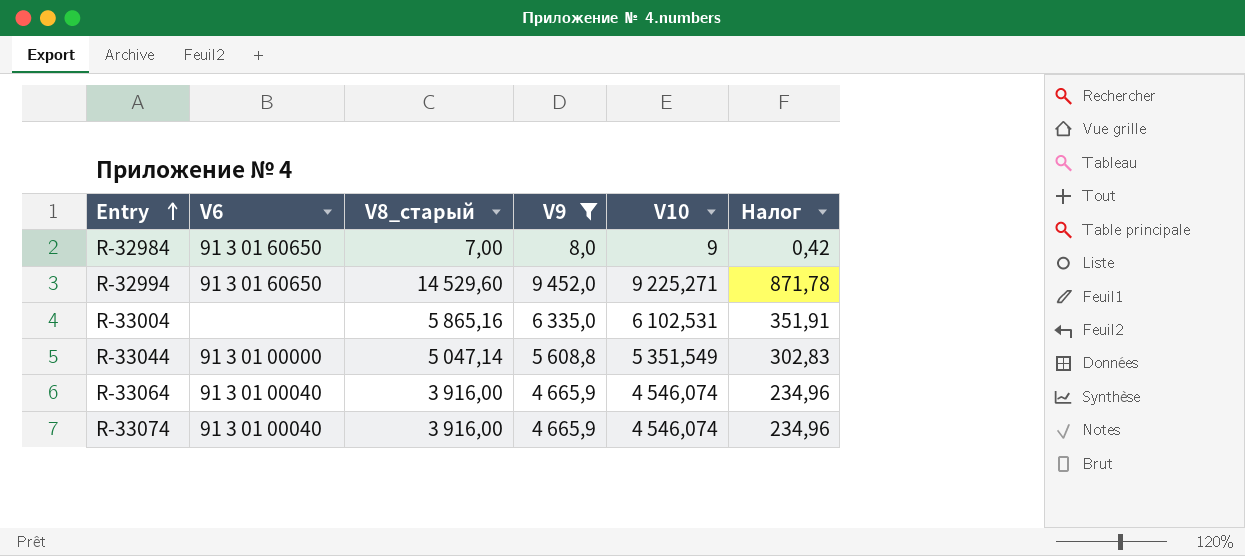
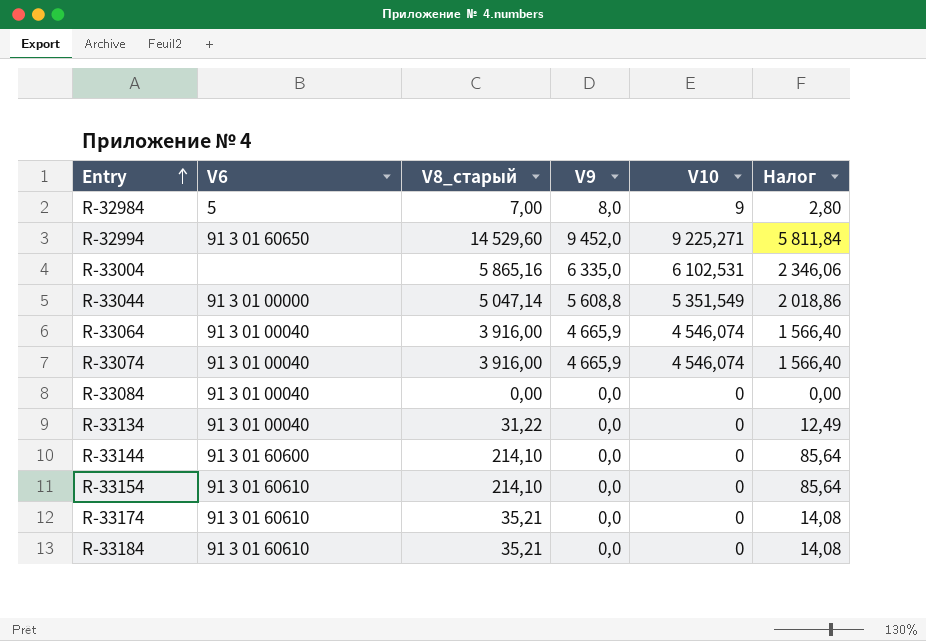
filter: V9 != 0,0 -> none
column Налог | formula: [V8_старый] * 0,06 -> [V8_старый] * 0,4
R-32984 | V6: 91 3 01 60650 -> 5

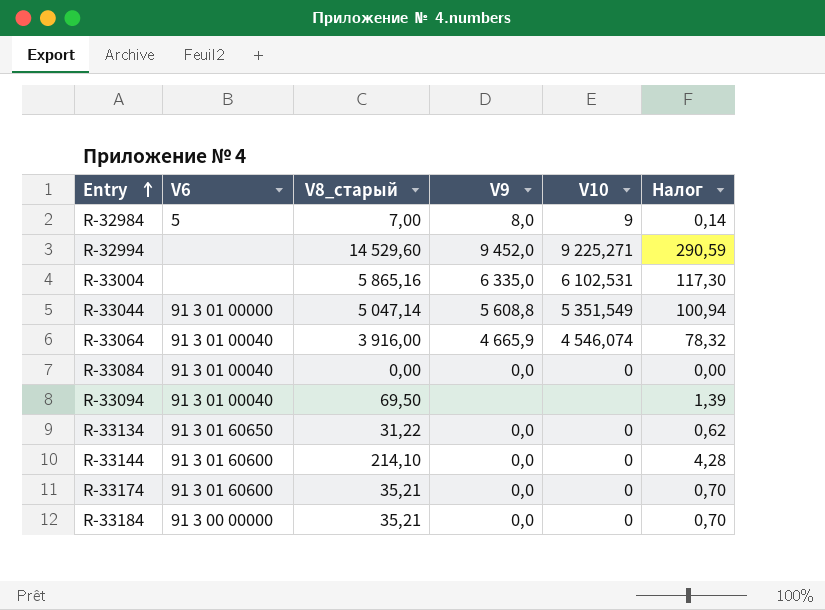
column Налог | formula: [V8_старый] * 0,4 -> [V8_старый] * 0,02
row R-33074: 91 3 01 00040 | 3 916,00 | 4 665,9 | 4 546,074 | 1 566,40 -> none
row R-33154: 91 3 01 60610 | 214,10 | 0,0 | 0 | 85,64 -> none
R-32994 | V6: 91 3 01 60650 -> none
row R-33094: none -> 91 3 01 00040 | 69,50 | none | none | 1,39
R-33134 | V6: 91 3 01 00040 -> 91 3 01 60650
R-33174 | V6: 91 3 01 60610 -> 91 3 01 60600
R-33184 | V6: 91 3 01 60610 -> 91 3 00 00000

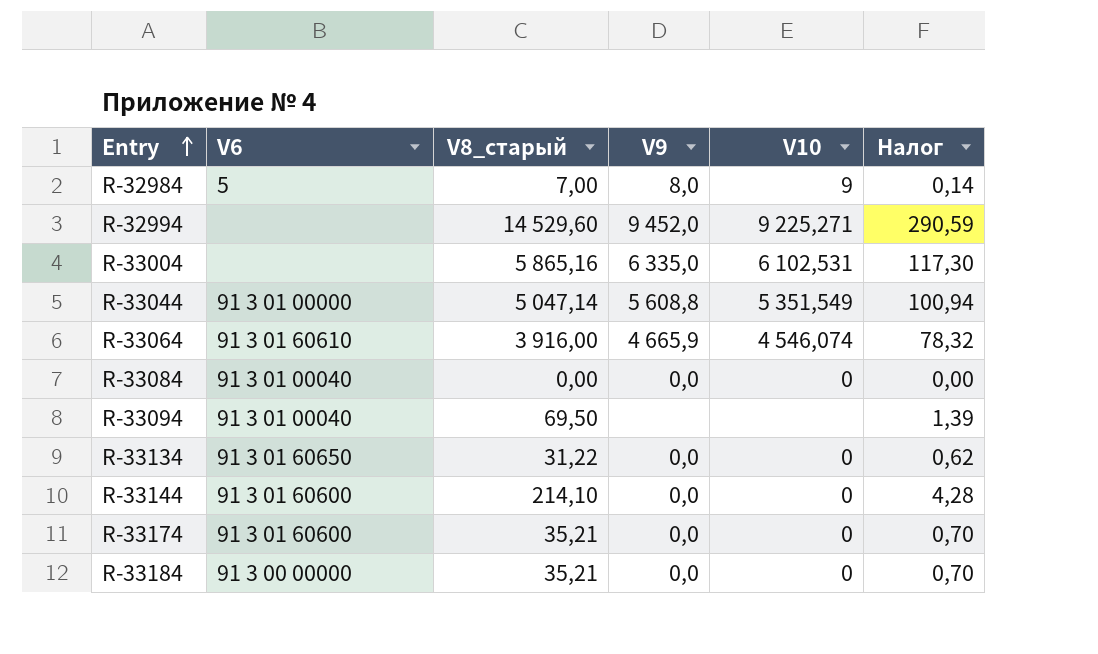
R-33064 | V6: 91 3 01 00040 -> 91 3 01 60610

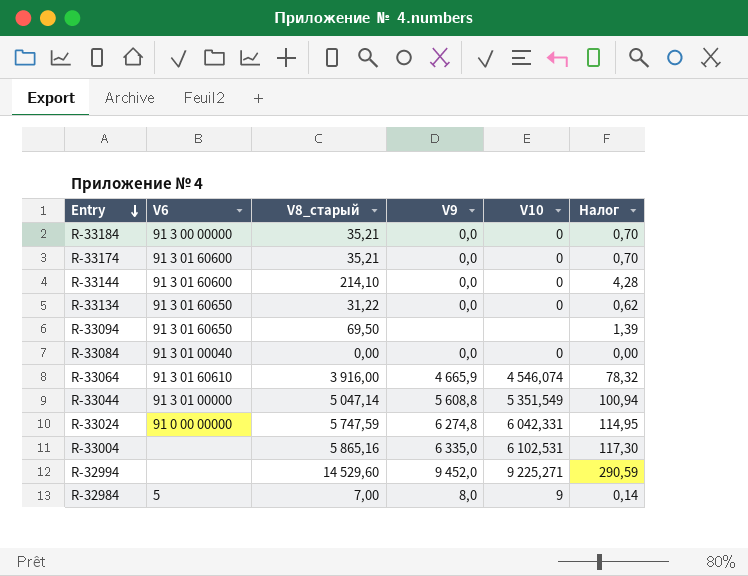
row order: Entry ascending -> Entry descending
R-33094 | V6: 91 3 01 00040 -> 91 3 01 60650
row R-33024: none -> 91 0 00 00000 | 5 747,59 | 6 274,8 | 6 042,331 | 114,95

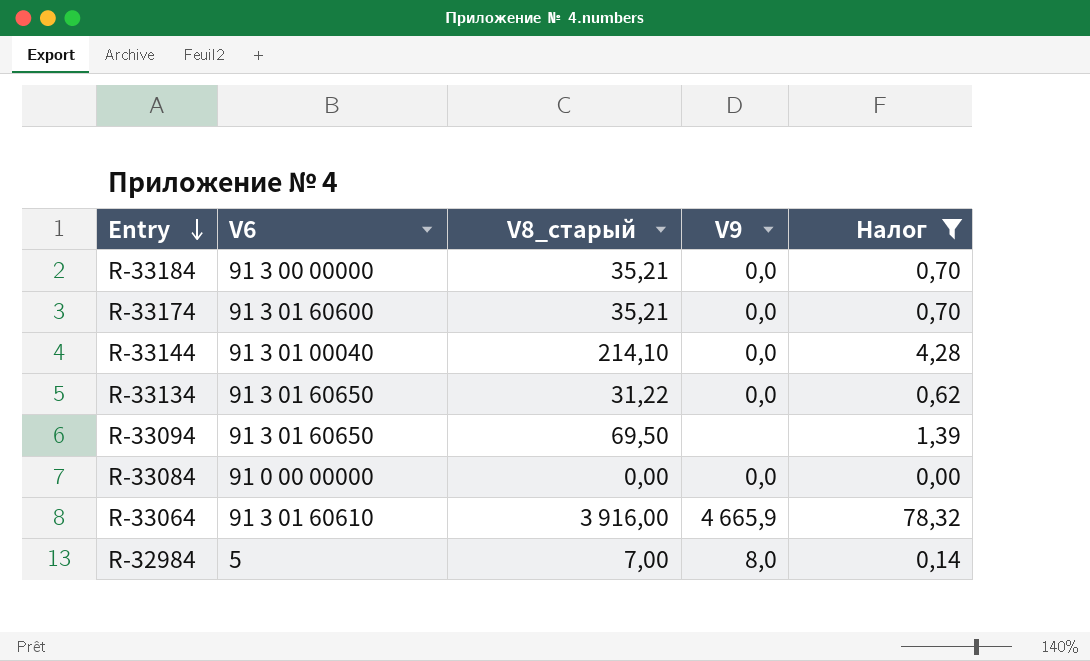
filter: none -> Налог <= 78,32
column V10 | position: 5 -> none
R-33144 | V6: 91 3 01 60600 -> 91 3 01 00040
R-33084 | V6: 91 3 01 00040 -> 91 0 00 00000

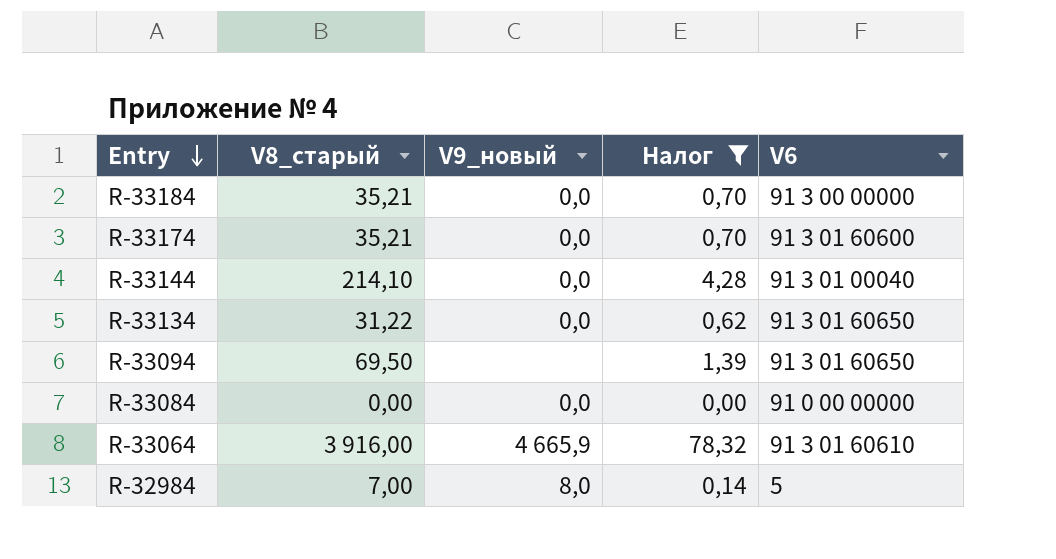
column name: V9 -> V9_новый
column V6 | position: 2 -> 5

